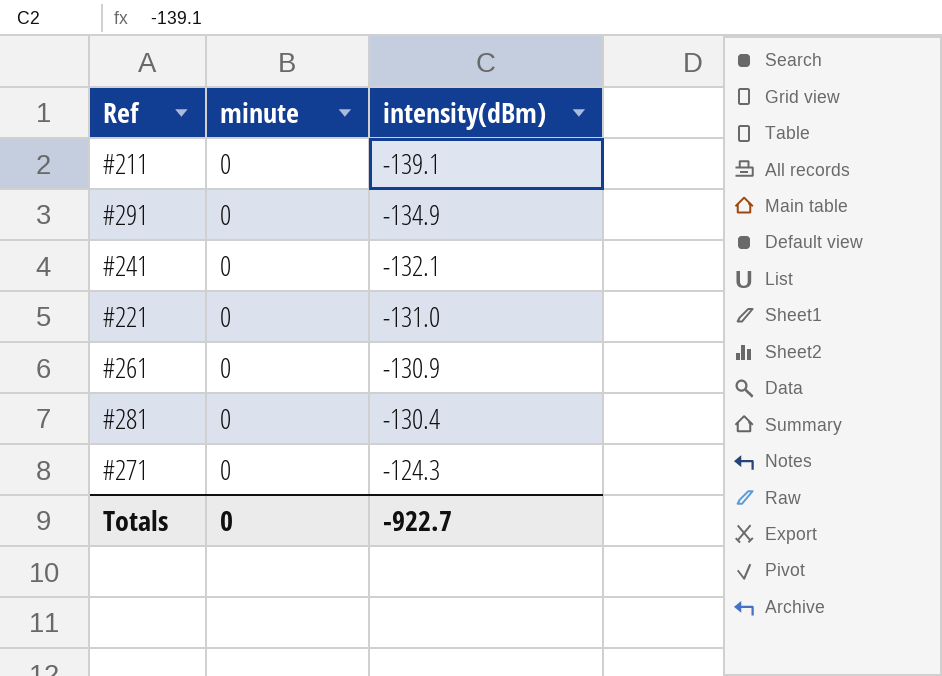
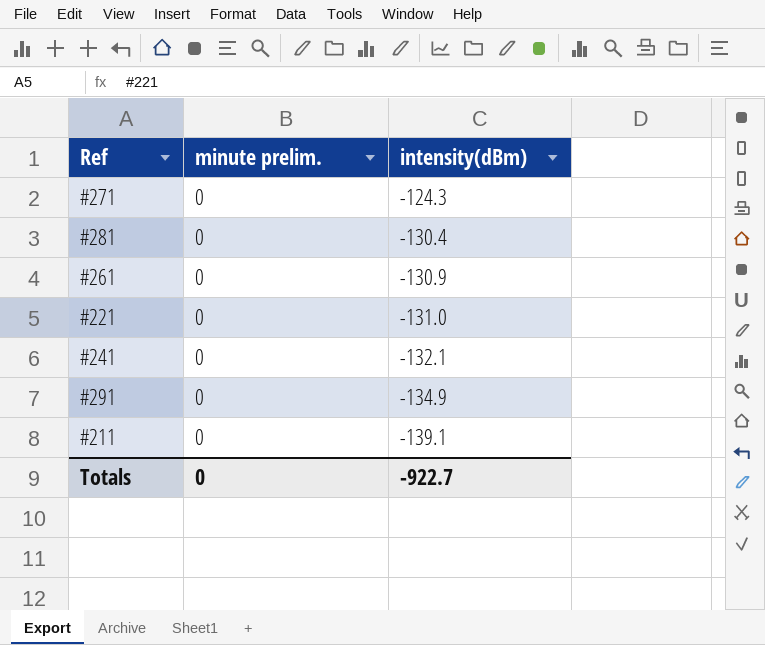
row order: intensity(dBm) ascending -> intensity(dBm) descending
column name: minute -> minute prelim.

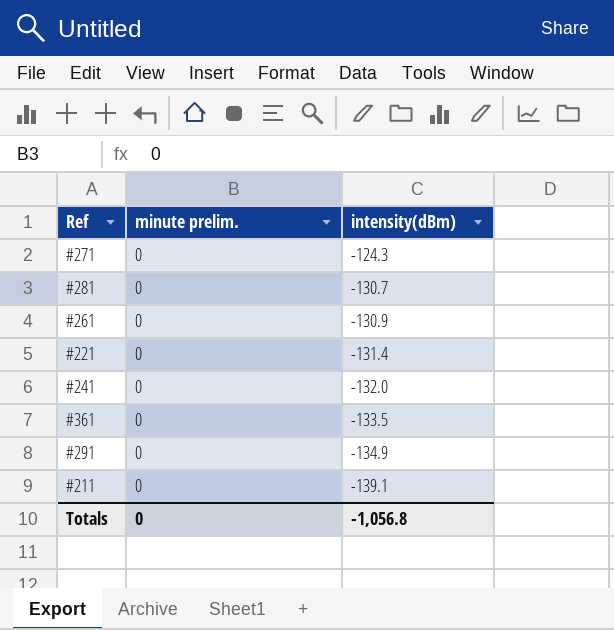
#281 | intensity(dBm): -130.4 -> -130.7
#221 | intensity(dBm): -131.0 -> -131.4
#241 | intensity(dBm): -132.1 -> -132.0
row #361: none -> 0 | -133.5
Totals | intensity(dBm): -922.7 -> -1,056.8

